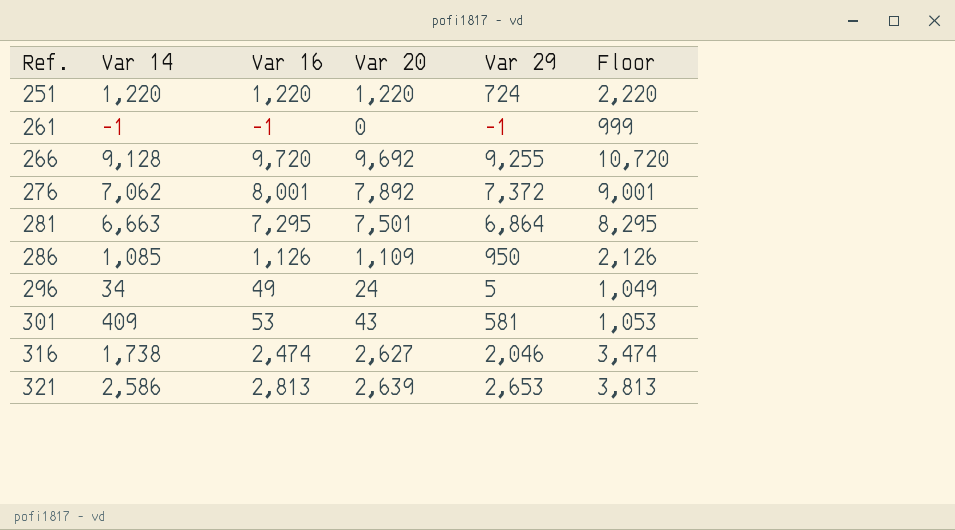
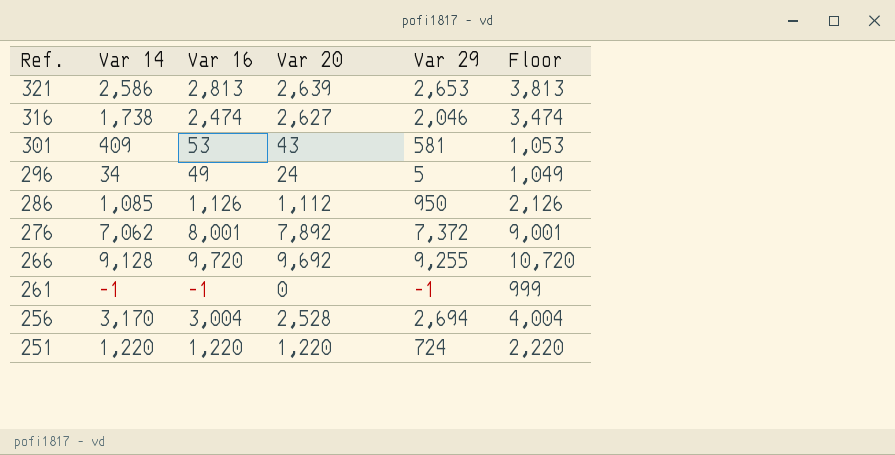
row order: Ref. ascending -> Ref. descending
row 281: 6,663 | 7,295 | 7,501 | 6,864 | 8,295 -> none
286 | Var 20: 1,109 -> 1,112
row 256: none -> 3,170 | 3,004 | 2,528 | 2,694 | 4,004

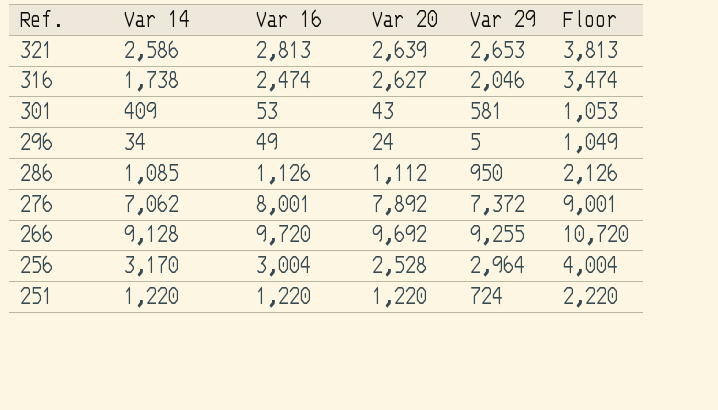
row 261: -1 | -1 | 0 | -1 | 999 -> none
256 | Var 29: 2,694 -> 2,964

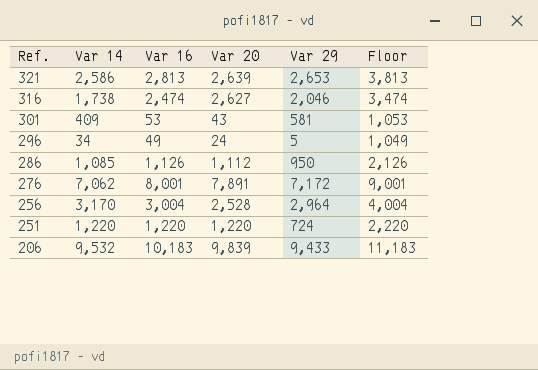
row 266: 9,128 | 9,720 | 9,692 | 9,255 | 10,720 -> none
276 | Var 20: 7,892 -> 7,891
276 | Var 29: 7,372 -> 7,172
row 206: none -> 9,532 | 10,183 | 9,839 | 9,433 | 11,183

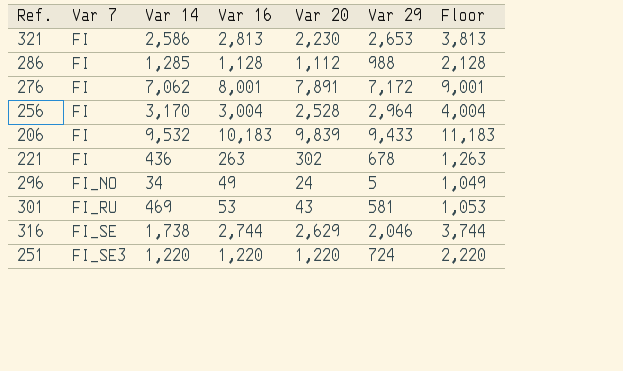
row order: Ref. descending -> Var 7 ascending
column Var 7 | position: none -> 2
321 | Var 20: 2,639 -> 2,230
286 | Var 14: 1,085 -> 1,285
286 | Var 16: 1,126 -> 1,128
286 | Var 29: 950 -> 988
286 | Floor: 2,126 -> 2,128
row 221: none -> FI | 436 | 263 | 302 | 678 | 1,263
301 | Var 14: 409 -> 469
316 | Var 16: 2,474 -> 2,744
316 | Var 20: 2,627 -> 2,629
316 | Floor: 3,474 -> 3,744

